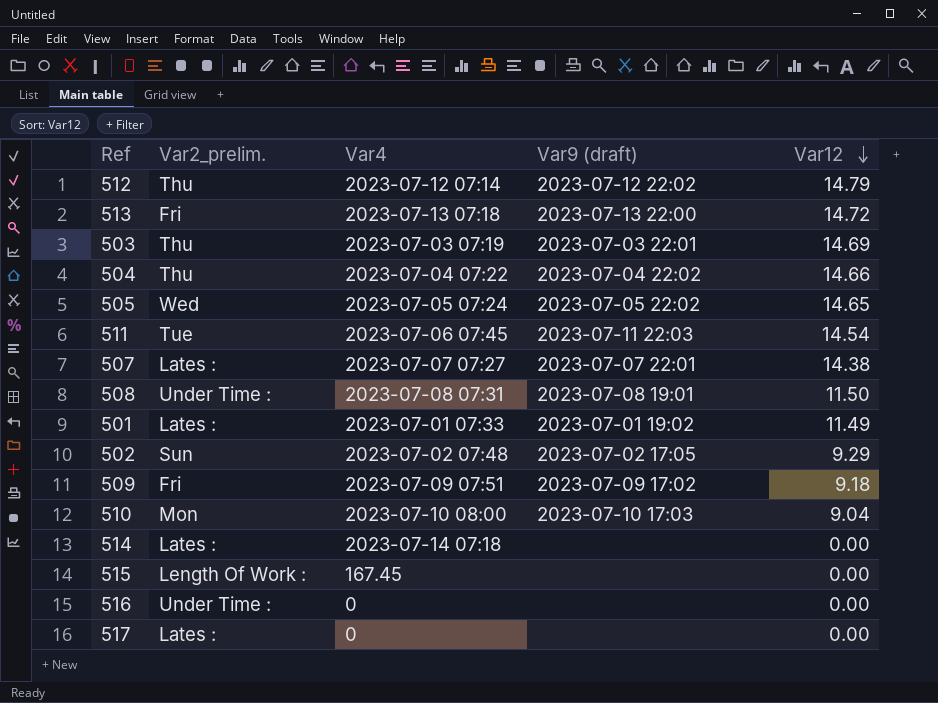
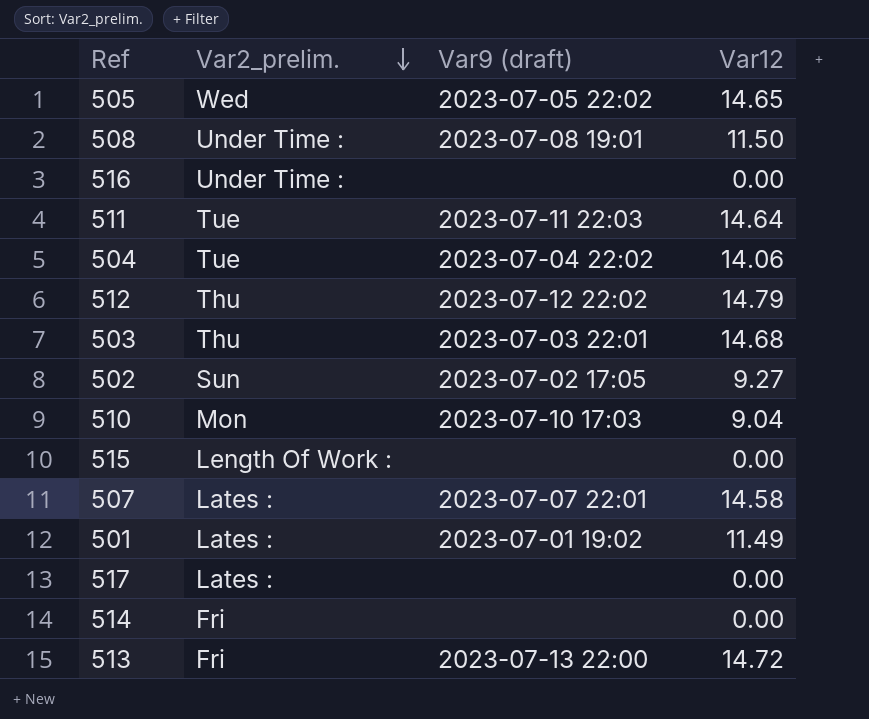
row order: Var12 descending -> Var2_prelim. descending
column Var4 | position: 3 -> none
row 509: Fri | 2023-07-09 07:51 | 2023-07-09 17:02 | 9.18 -> none
511 | Var12: 14.54 -> 14.64
504 | Var2_prelim.: Thu -> Tue
504 | Var12: 14.66 -> 14.06
503 | Var12: 14.69 -> 14.68
502 | Var12: 9.29 -> 9.27
507 | Var12: 14.38 -> 14.58
514 | Var2_prelim.: Lates : -> Fri

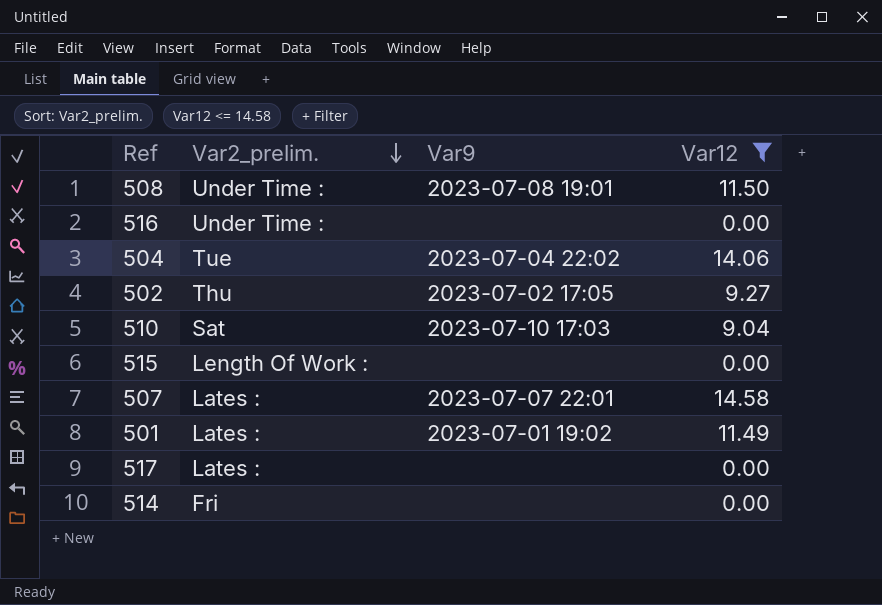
filter: none -> Var12 <= 14.58
column name: Var9 (draft) -> Var9
502 | Var2_prelim.: Sun -> Thu
510 | Var2_prelim.: Mon -> Sat

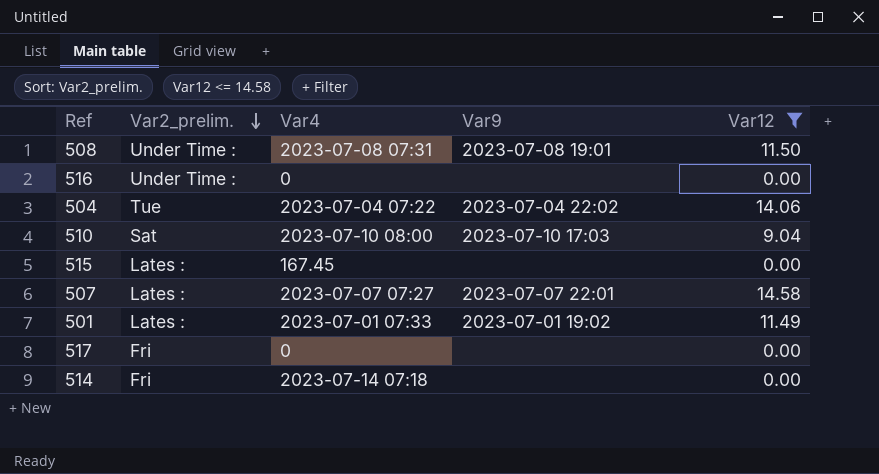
column Var4 | position: none -> 3
row 502: Thu | 2023-07-02 17:05 | 9.27 -> none
515 | Var2_prelim.: Length Of Work : -> Lates :
517 | Var2_prelim.: Lates : -> Fri

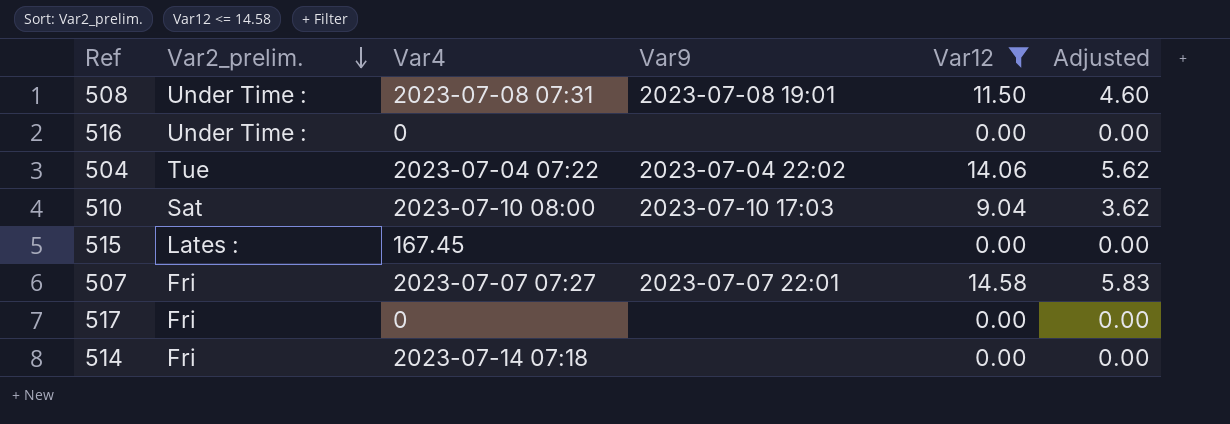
column Adjusted | formula: none -> [Var12] * 0.4
row 501: Lates : | 2023-07-01 07:33 | 2023-07-01 19:02 | 11.49 -> none
507 | Var2_prelim.: Lates : -> Fri

